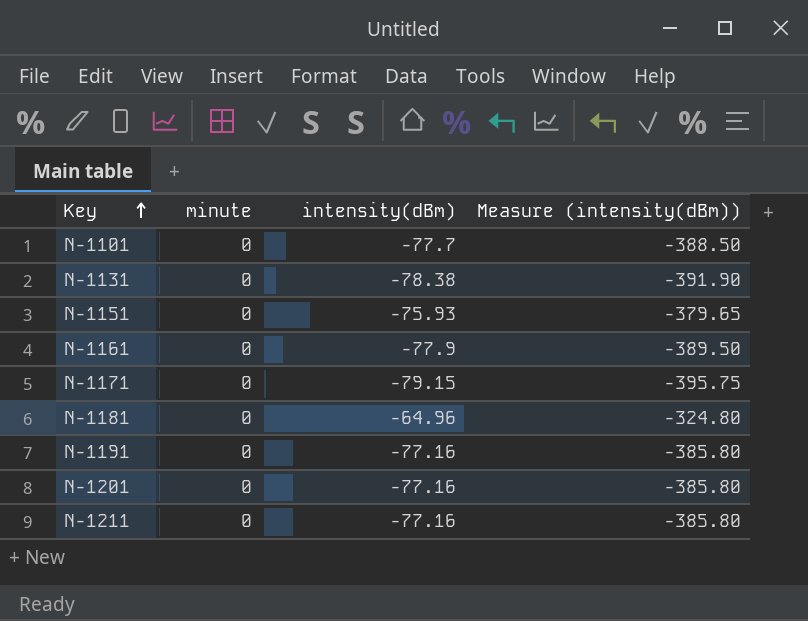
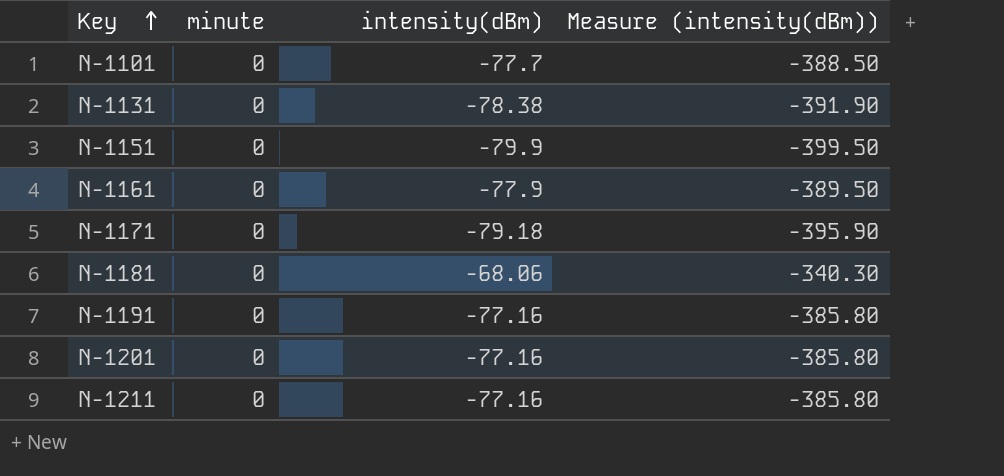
N-1151 | intensity(dBm): -75.93 -> -79.9
N-1151 | Measure (intensity(dBm)): -379.65 -> -399.50
N-1171 | intensity(dBm): -79.15 -> -79.18
N-1171 | Measure (intensity(dBm)): -395.75 -> -395.90
N-1181 | intensity(dBm): -64.96 -> -68.06
N-1181 | Measure (intensity(dBm)): -324.80 -> -340.30

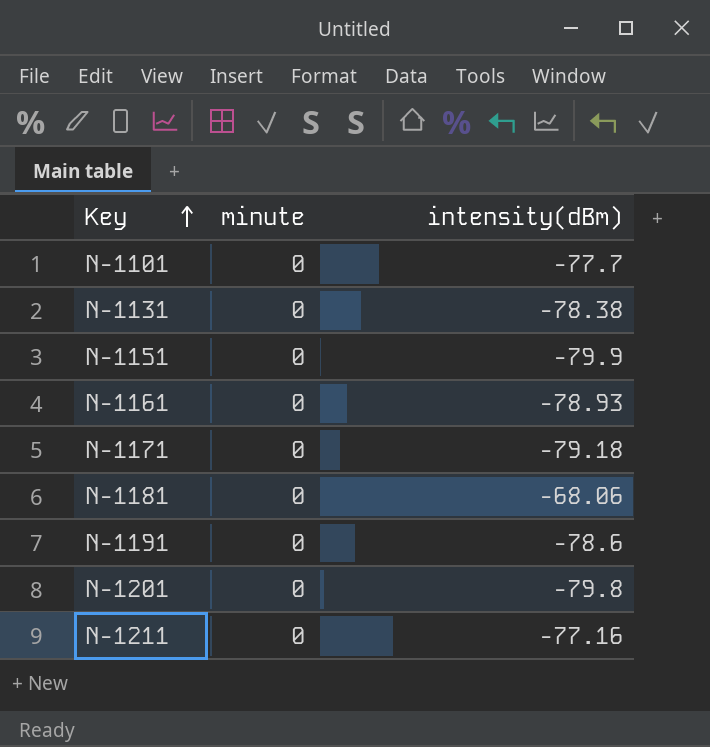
column Measure (intensity(dBm)) | formula: [intensity(dBm)] * 5 -> none
N-1161 | intensity(dBm): -77.9 -> -78.93
N-1191 | intensity(dBm): -77.16 -> -78.6
N-1201 | intensity(dBm): -77.16 -> -79.8

